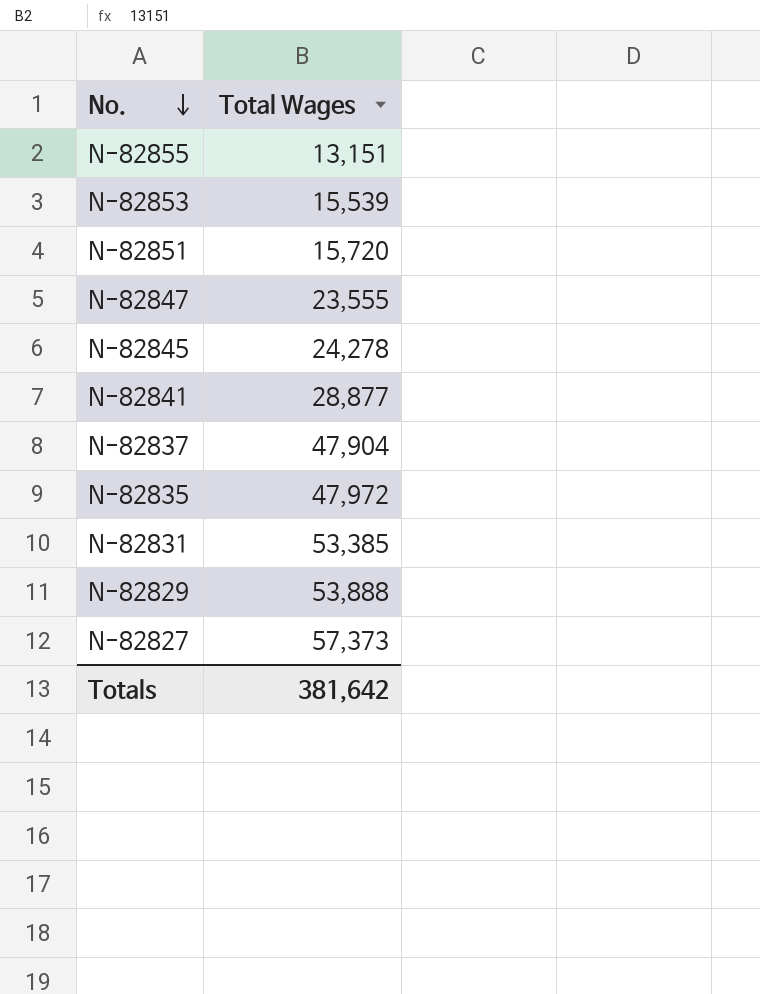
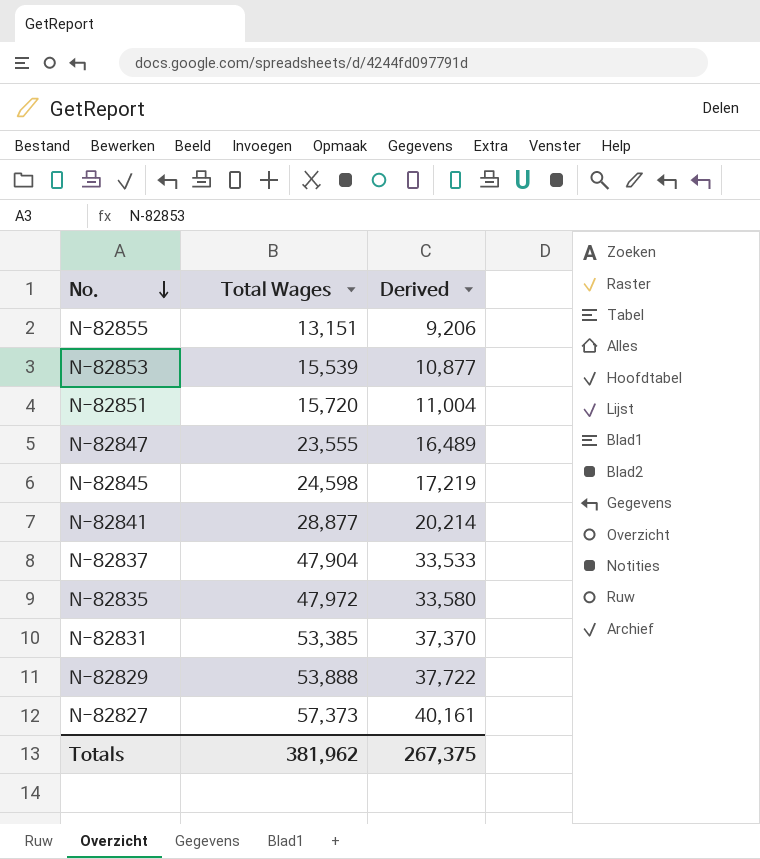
column Derived | formula: none -> [Total Wages] * 0.7
N-82845 | Total Wages: 24,278 -> 24,598
Totals | Total Wages: 381,642 -> 381,962

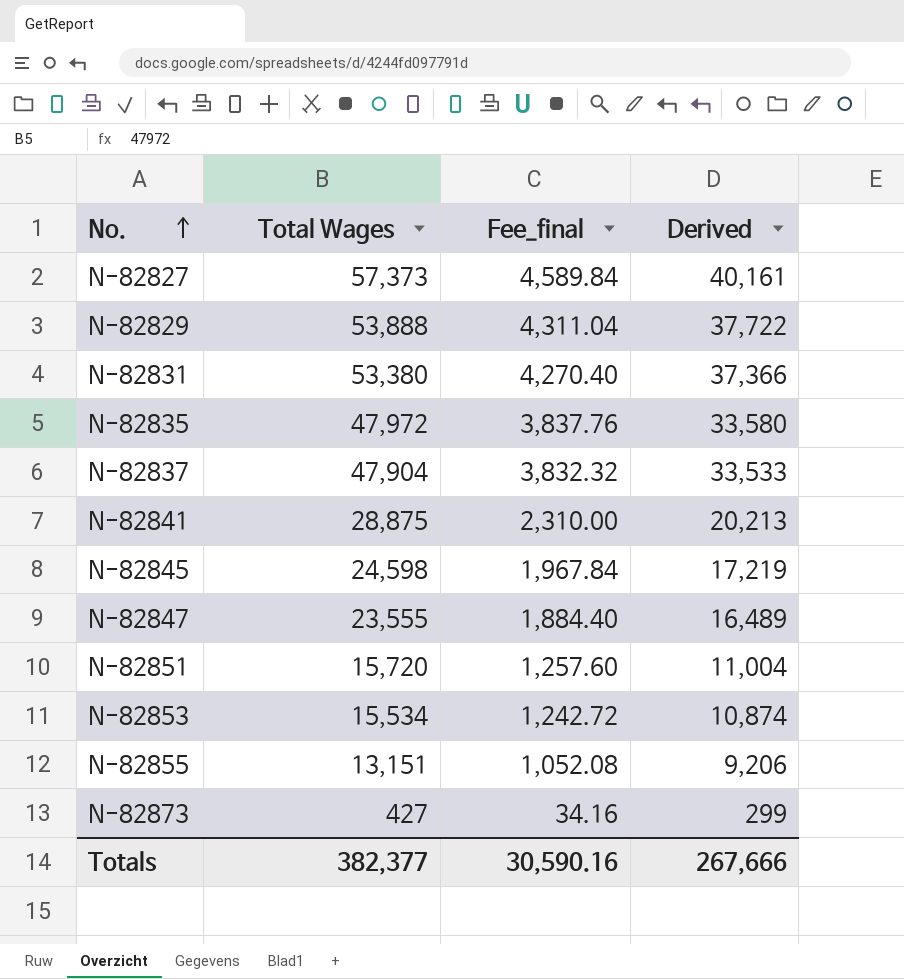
row order: No. descending -> No. ascending
column Fee_final | formula: none -> [Total Wages] * 0.08
N-82831 | Total Wages: 53,385 -> 53,380
N-82831 | Derived: 37,370 -> 37,366
N-82841 | Total Wages: 28,877 -> 28,875
N-82841 | Derived: 20,214 -> 20,213
N-82853 | Total Wages: 15,539 -> 15,534
N-82853 | Derived: 10,877 -> 10,874
row N-82873: none -> 427 | 34.16 | 299
Totals | Total Wages: 381,962 -> 382,377
Totals | Derived: 267,375 -> 267,666

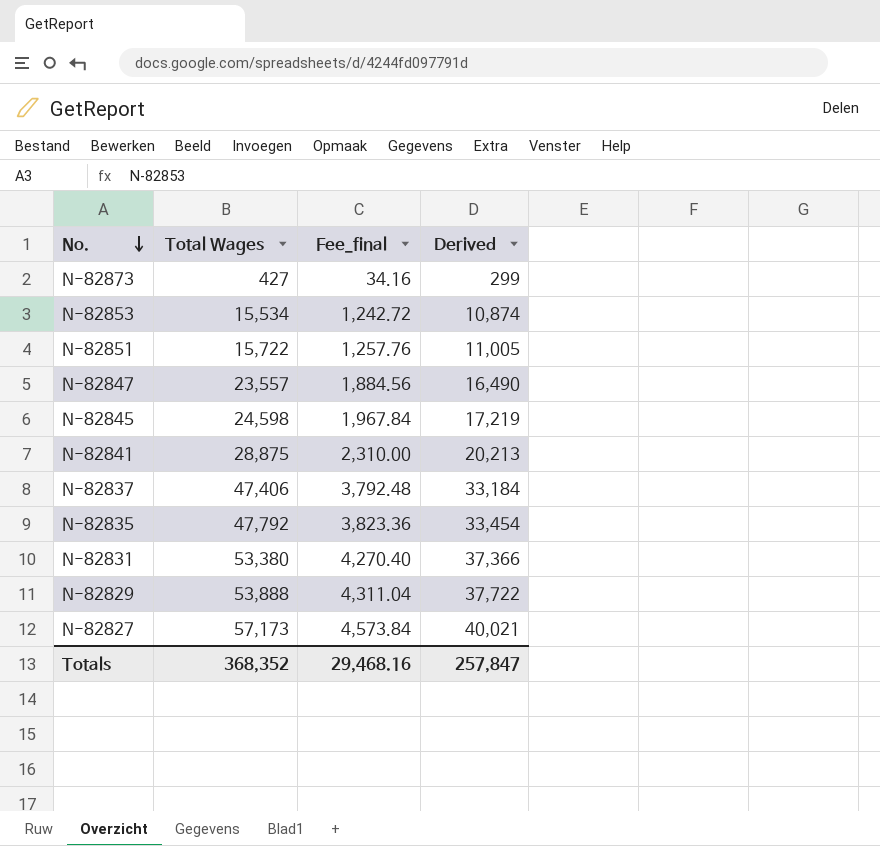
row order: No. ascending -> No. descending
row N-82855: 13,151 | 1,052.08 | 9,206 -> none
N-82851 | Total Wages: 15,720 -> 15,722
N-82851 | Fee_final: 1,257.60 -> 1,257.76
N-82851 | Derived: 11,004 -> 11,005
N-82847 | Total Wages: 23,555 -> 23,557
N-82847 | Fee_final: 1,884.40 -> 1,884.56
N-82847 | Derived: 16,489 -> 16,490
N-82837 | Total Wages: 47,904 -> 47,406
N-82837 | Fee_final: 3,832.32 -> 3,792.48
N-82837 | Derived: 33,533 -> 33,184
N-82835 | Total Wages: 47,972 -> 47,792
N-82835 | Fee_final: 3,837.76 -> 3,823.36
N-82835 | Derived: 33,580 -> 33,454
N-82827 | Total Wages: 57,373 -> 57,173
N-82827 | Fee_final: 4,589.84 -> 4,573.84
N-82827 | Derived: 40,161 -> 40,021
Totals | Total Wages: 382,377 -> 368,352
Totals | Fee_final: 30,590.16 -> 29,468.16
Totals | Derived: 267,666 -> 257,847

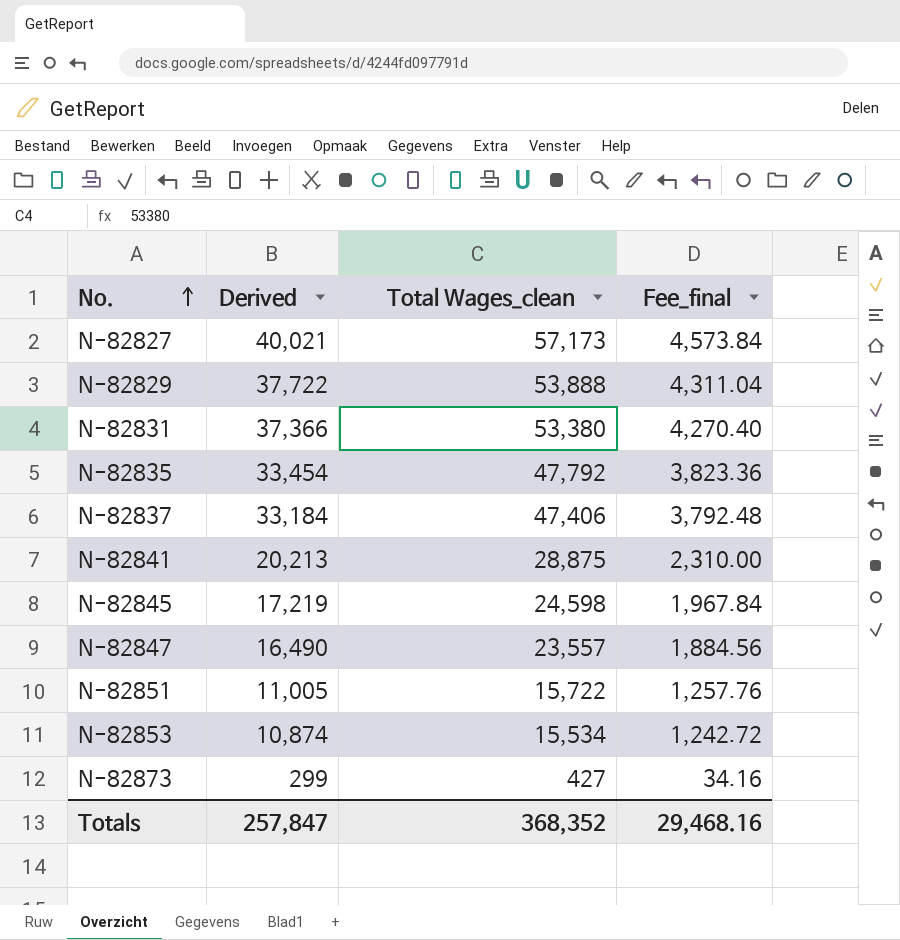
row order: No. descending -> No. ascending
column Derived | position: 4 -> 2
column name: Total Wages -> Total Wages_clean

